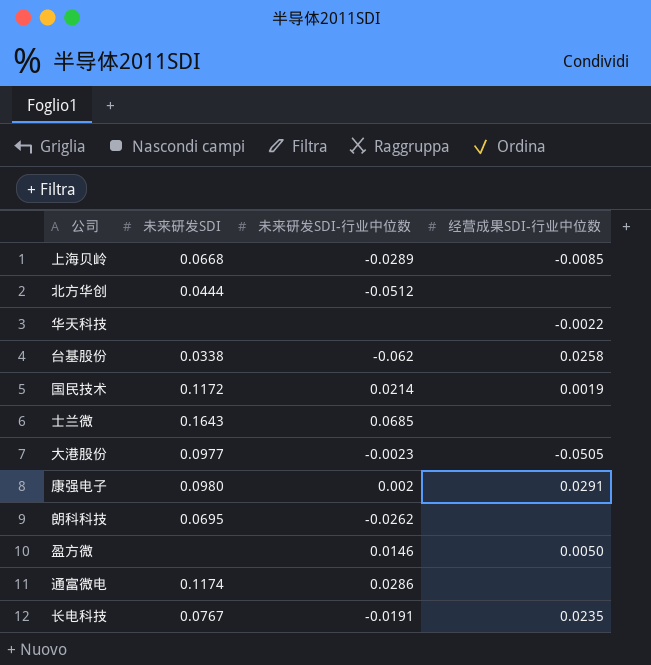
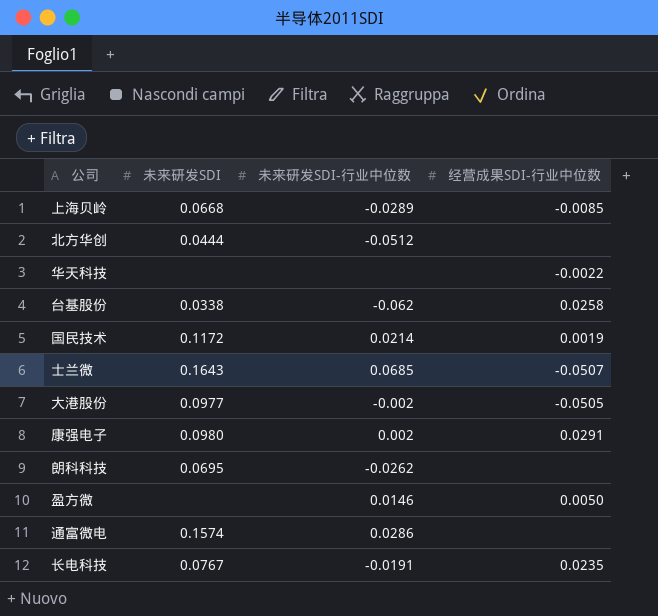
士兰微 | 经营成果SDI-行业中位数: none -> -0.0507
大港股份 | 未来研发SDI-行业中位数: -0.0023 -> -0.002
通富微电 | 未来研发SDI: 0.1174 -> 0.1574

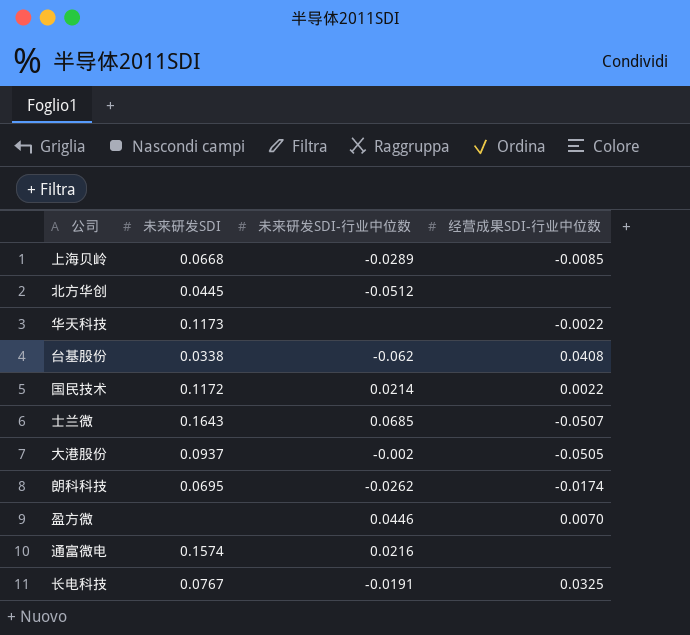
row 康强电子: 0.0980 | 0.002 | 0.0291 -> none
北方华创 | 未来研发SDI: 0.0444 -> 0.0445
华天科技 | 未来研发SDI: none -> 0.1173
台基股份 | 经营成果SDI-行业中位数: 0.0258 -> 0.0408
国民技术 | 经营成果SDI-行业中位数: 0.0019 -> 0.0022
大港股份 | 未来研发SDI: 0.0977 -> 0.0937
朗科科技 | 经营成果SDI-行业中位数: none -> -0.0174
盈方微 | 未来研发SDI-行业中位数: 0.0146 -> 0.0446
盈方微 | 经营成果SDI-行业中位数: 0.0050 -> 0.0070
通富微电 | 未来研发SDI-行业中位数: 0.0286 -> 0.0216
长电科技 | 经营成果SDI-行业中位数: 0.0235 -> 0.0325

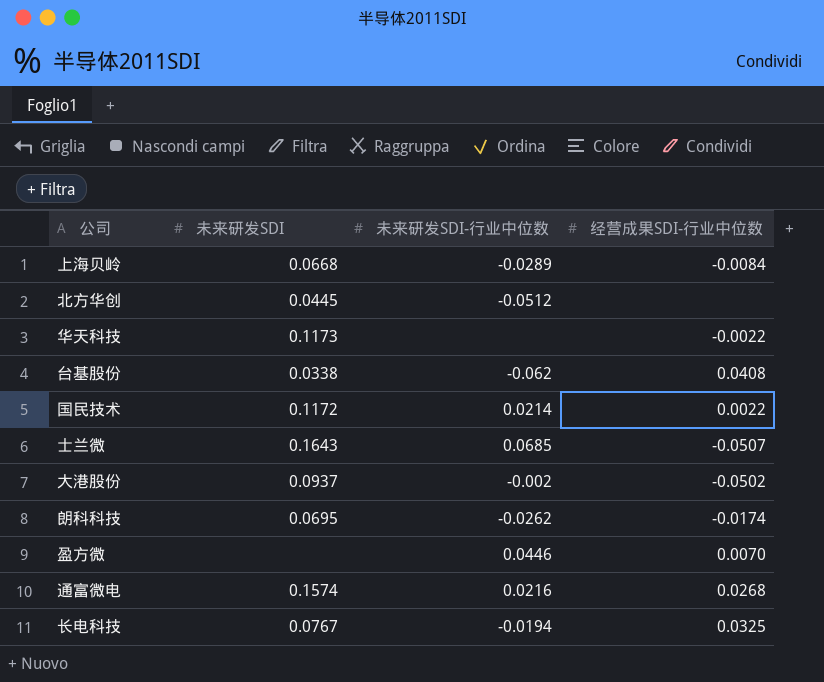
上海贝岭 | 经营成果SDI-行业中位数: -0.0085 -> -0.0084
大港股份 | 经营成果SDI-行业中位数: -0.0505 -> -0.0502
通富微电 | 经营成果SDI-行业中位数: none -> 0.0268
长电科技 | 未来研发SDI-行业中位数: -0.0191 -> -0.0194

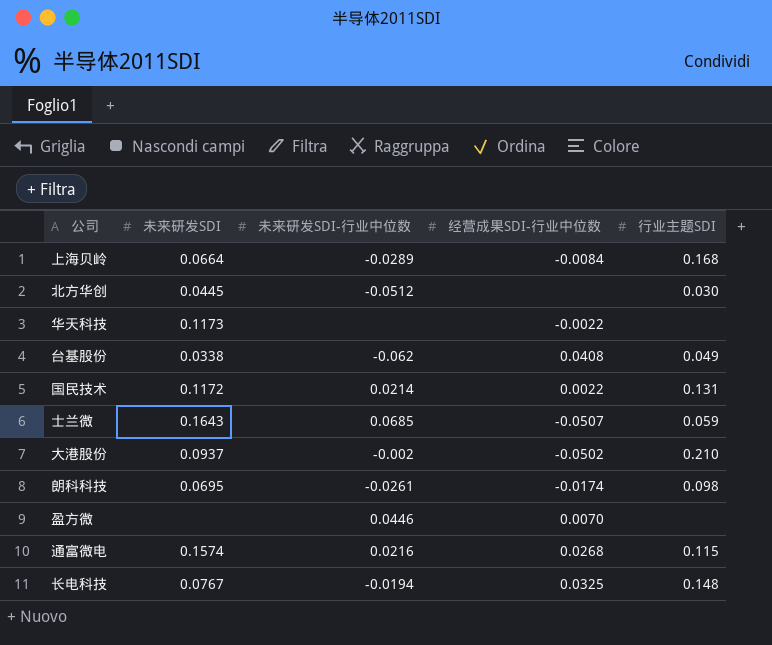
column 行业主题SDI | position: none -> 5
上海贝岭 | 未来研发SDI: 0.0668 -> 0.0664
朗科科技 | 未来研发SDI-行业中位数: -0.0262 -> -0.0261

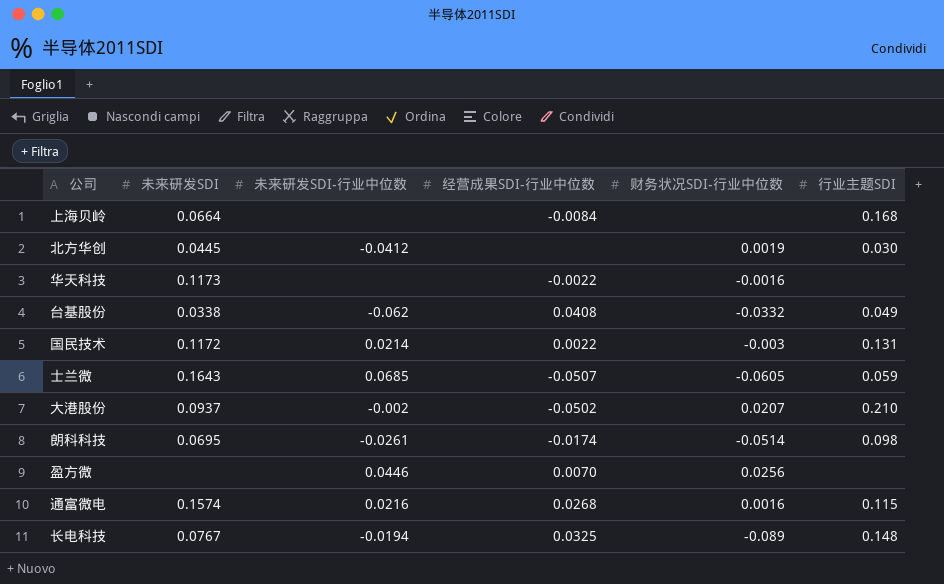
column 财务状况SDI-行业中位数 | position: none -> 5
上海贝岭 | 未来研发SDI-行业中位数: -0.0289 -> none
北方华创 | 未来研发SDI-行业中位数: -0.0512 -> -0.0412

